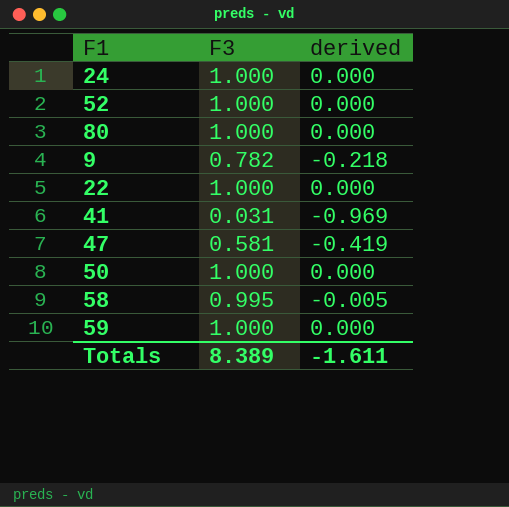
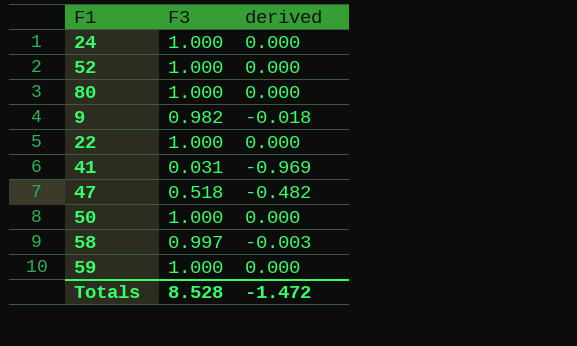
9 | F3: 0.782 -> 0.982
9 | derived: -0.218 -> -0.018
47 | F3: 0.581 -> 0.518
47 | derived: -0.419 -> -0.482
58 | F3: 0.995 -> 0.997
58 | derived: -0.005 -> -0.003
Totals | F3: 8.389 -> 8.528
Totals | derived: -1.611 -> -1.472

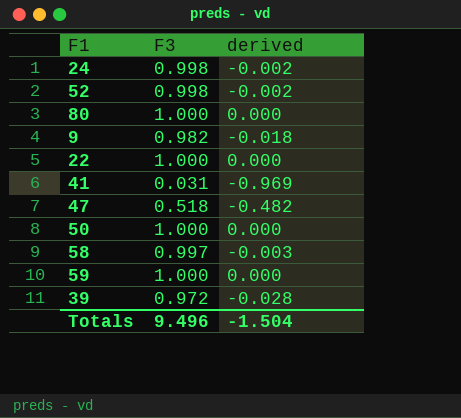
24 | F3: 1.000 -> 0.998
24 | derived: 0.000 -> -0.002
52 | F3: 1.000 -> 0.998
52 | derived: 0.000 -> -0.002
row 39: none -> 0.972 | -0.028
Totals | F3: 8.528 -> 9.496
Totals | derived: -1.472 -> -1.504

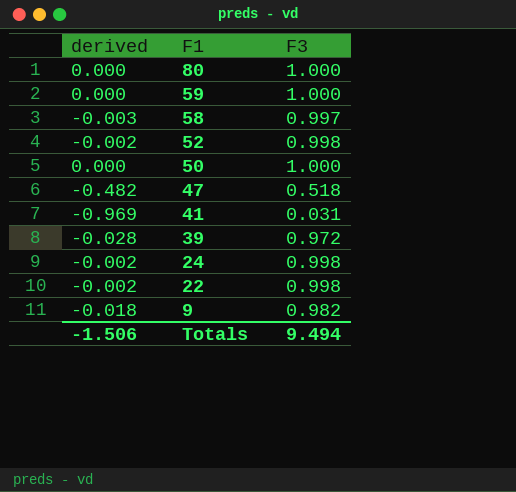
row order: none -> F1 descending
column derived | position: 3 -> 1
22 | derived: 0.000 -> -0.002
22 | F3: 1.000 -> 0.998
Totals | derived: -1.504 -> -1.506
Totals | F3: 9.496 -> 9.494

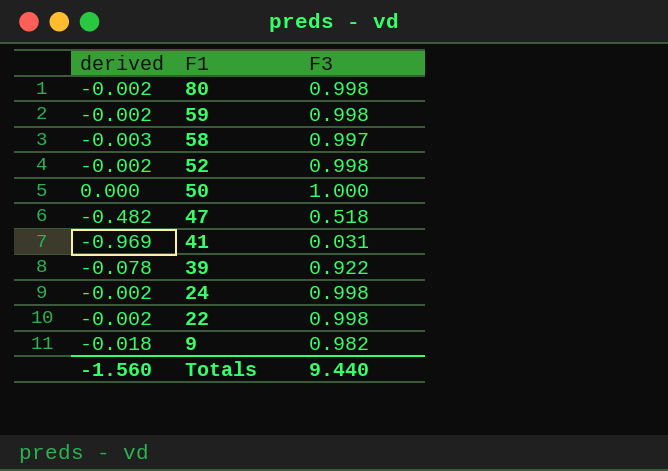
80 | derived: 0.000 -> -0.002
80 | F3: 1.000 -> 0.998
59 | derived: 0.000 -> -0.002
59 | F3: 1.000 -> 0.998
39 | derived: -0.028 -> -0.078
39 | F3: 0.972 -> 0.922
Totals | derived: -1.506 -> -1.560
Totals | F3: 9.494 -> 9.440

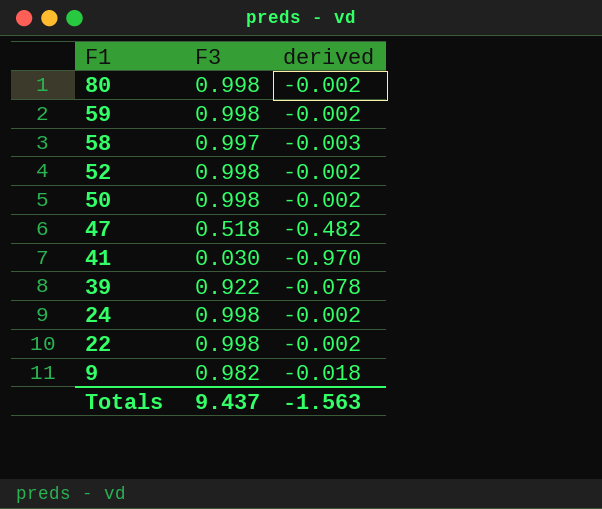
column derived | position: 1 -> 3
50 | F3: 1.000 -> 0.998
50 | derived: 0.000 -> -0.002
41 | F3: 0.031 -> 0.030
41 | derived: -0.969 -> -0.970
Totals | F3: 9.440 -> 9.437
Totals | derived: -1.560 -> -1.563

